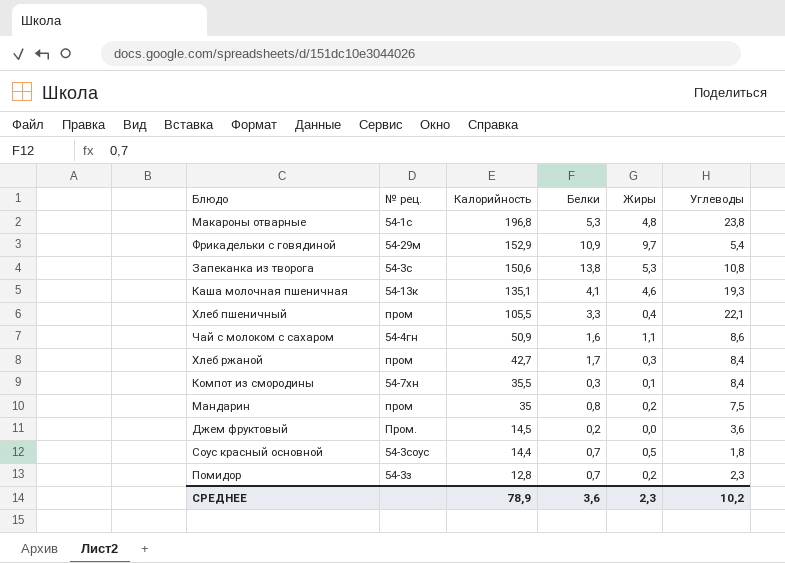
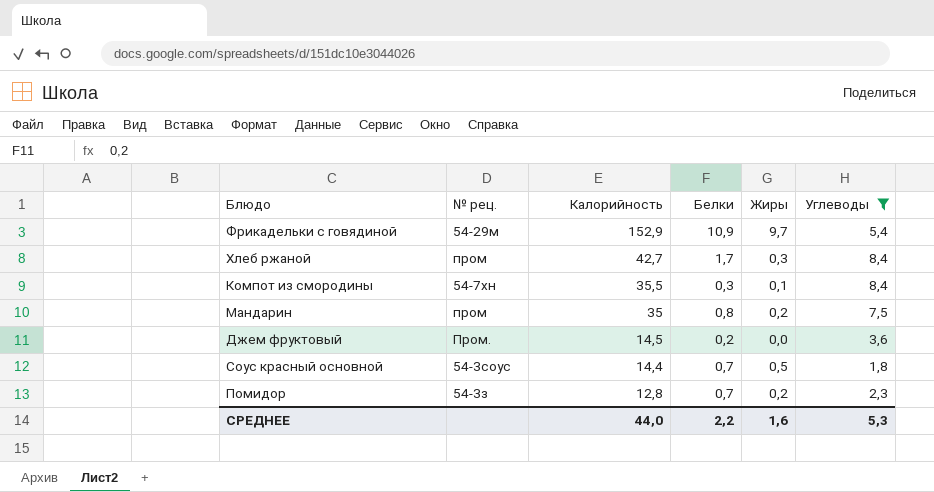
filter: none -> Углеводы <= 8,4
СРЕДНЕЕ | Калорийность: 78,9 -> 44,0
СРЕДНЕЕ | Белки: 3,6 -> 2,2
СРЕДНЕЕ | Жиры: 2,3 -> 1,6
СРЕДНЕЕ | Углеводы: 10,2 -> 5,3

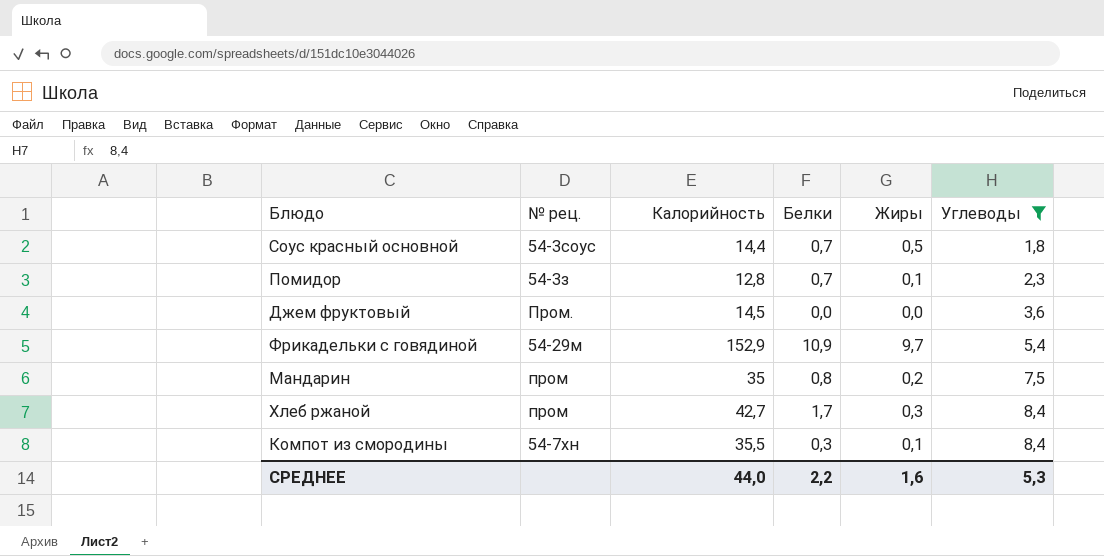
row order: Калорийность descending -> Углеводы ascending
Помидор | Жиры: 0,2 -> 0,1
Джем фруктовый | Белки: 0,2 -> 0,0

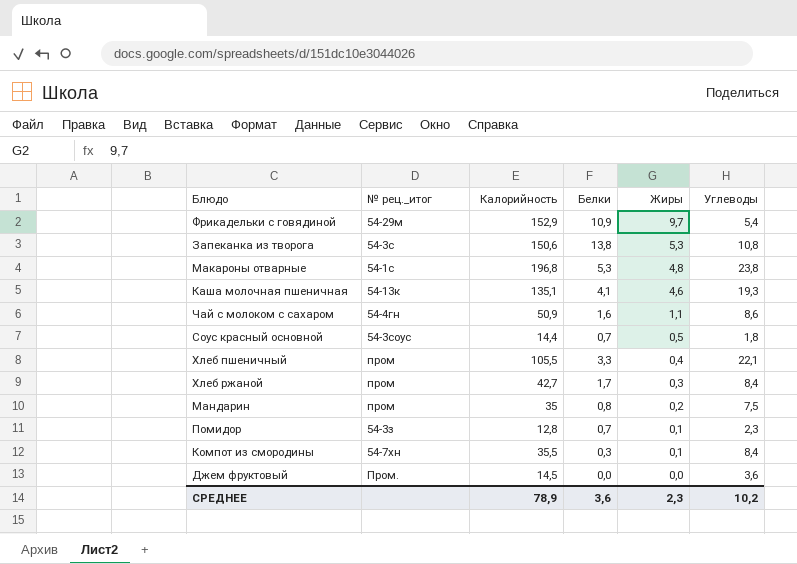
filter: Углеводы <= 8,4 -> none
row order: Углеводы ascending -> Жиры descending
column name: № рец. -> № рец._итог
СРЕДНЕЕ | Калорийность: 44,0 -> 78,9
СРЕДНЕЕ | Белки: 2,2 -> 3,6
СРЕДНЕЕ | Жиры: 1,6 -> 2,3
СРЕДНЕЕ | Углеводы: 5,3 -> 10,2

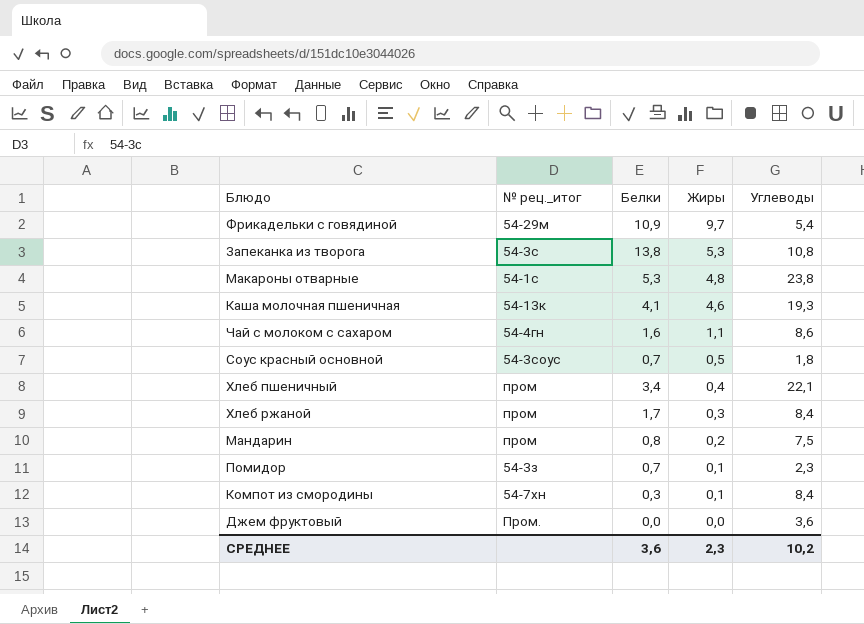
column Калорийность | position: 3 -> none
Хлеб пшеничный | Белки: 3,3 -> 3,4

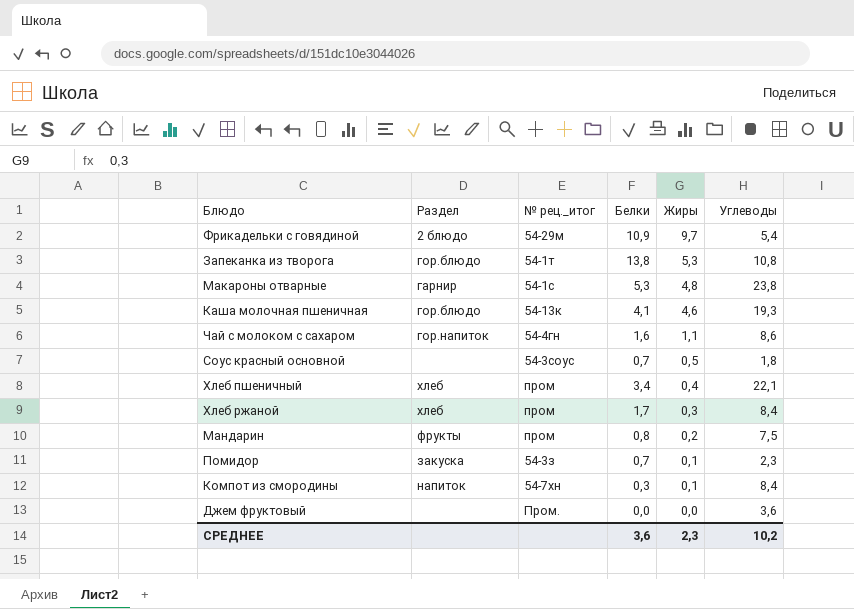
column Раздел | position: none -> 2
Запеканка из творога | № рец._итог: 54-3с -> 54-1т

